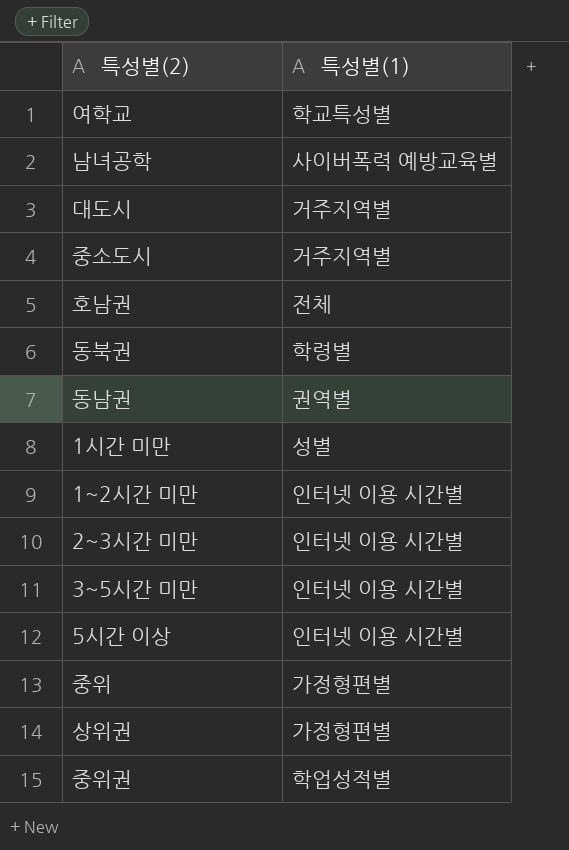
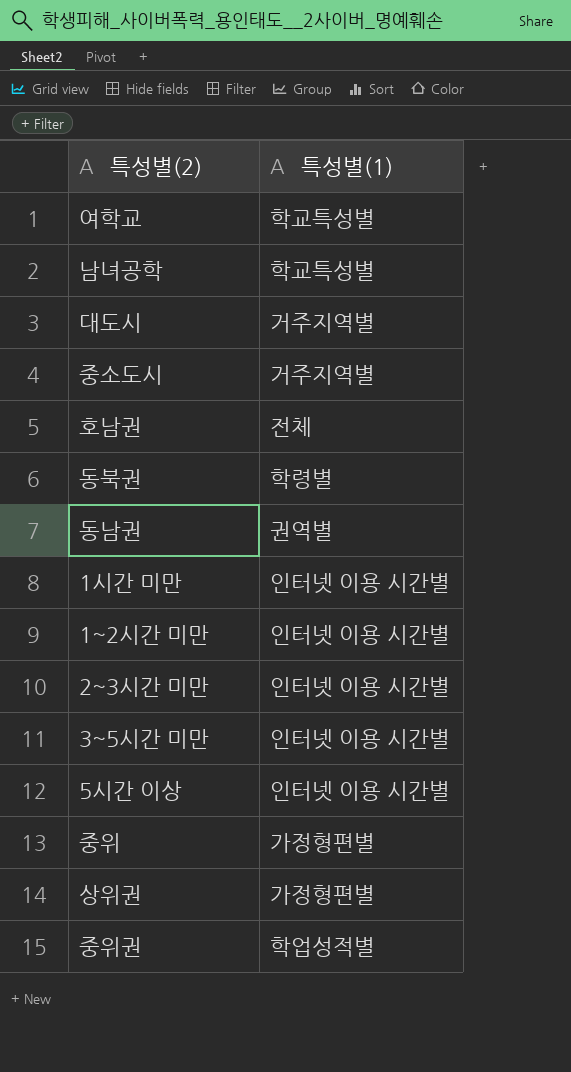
남녀공학 | 특성별(1): 사이버폭력 예방교육별 -> 학교특성별
1시간 미만 | 특성별(1): 성별 -> 인터넷 이용 시간별

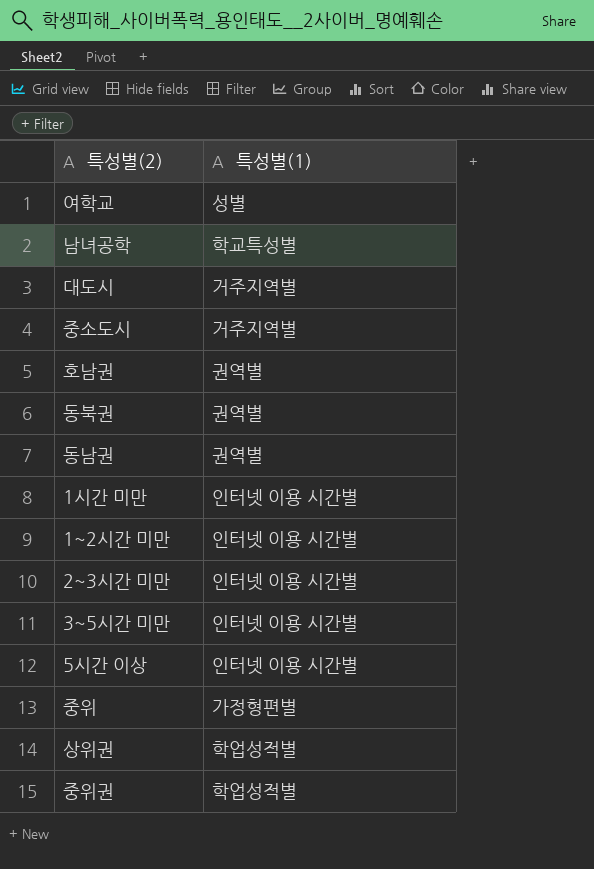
여학교 | 특성별(1): 학교특성별 -> 성별
호남권 | 특성별(1): 전체 -> 권역별
동북권 | 특성별(1): 학령별 -> 권역별
상위권 | 특성별(1): 가정형편별 -> 학업성적별

